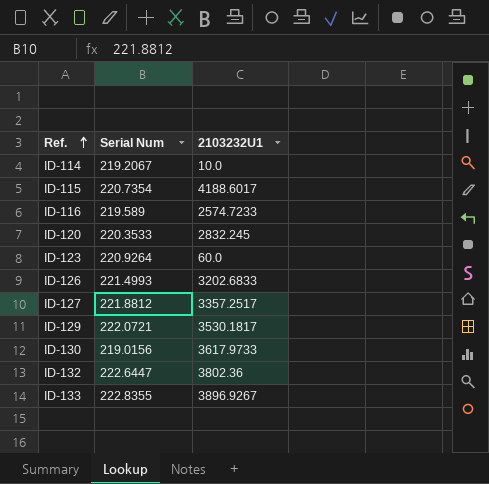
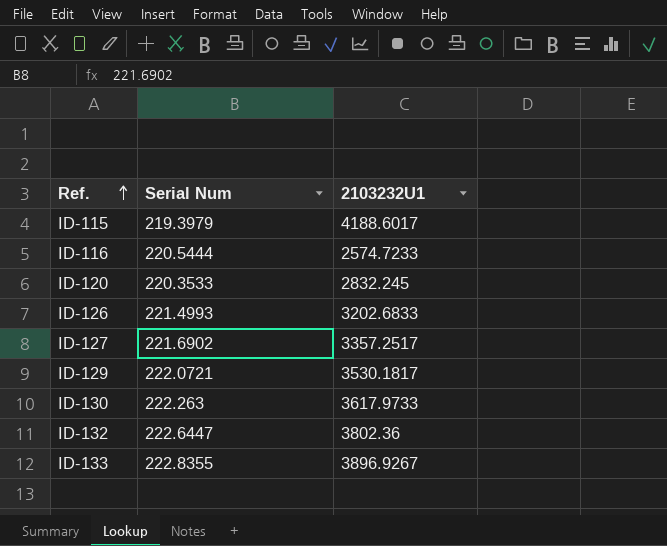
row ID-114: 219.2067 | 10.0 -> none
row ID-123: 220.9264 | 60.0 -> none
ID-115 | Serial Num: 220.7354 -> 219.3979
ID-116 | Serial Num: 219.589 -> 220.5444
ID-127 | Serial Num: 221.8812 -> 221.6902
ID-130 | Serial Num: 219.0156 -> 222.263

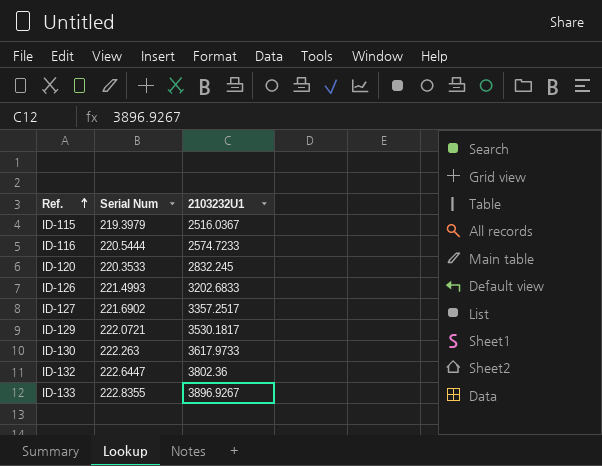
ID-115 | 2103232U1: 4188.6017 -> 2516.0367

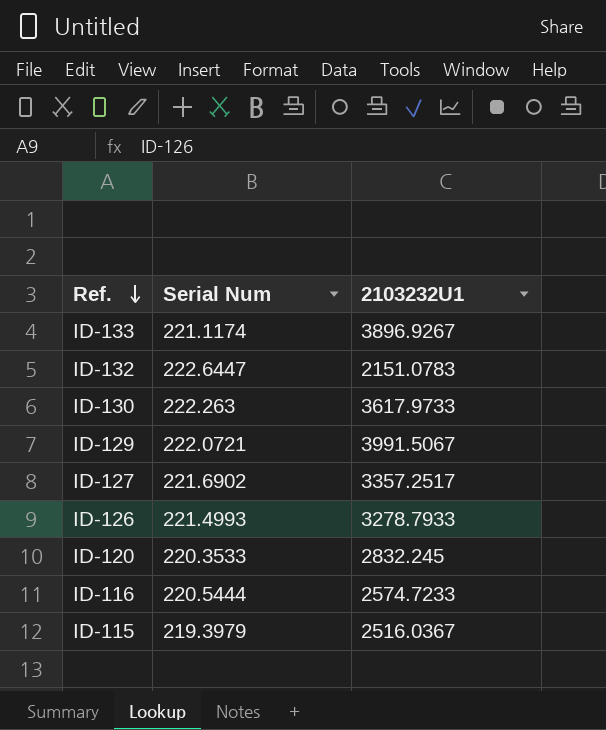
row order: Ref. ascending -> Ref. descending
ID-133 | Serial Num: 222.8355 -> 221.1174
ID-132 | 2103232U1: 3802.36 -> 2151.0783
ID-129 | 2103232U1: 3530.1817 -> 3991.5067
ID-126 | 2103232U1: 3202.6833 -> 3278.7933

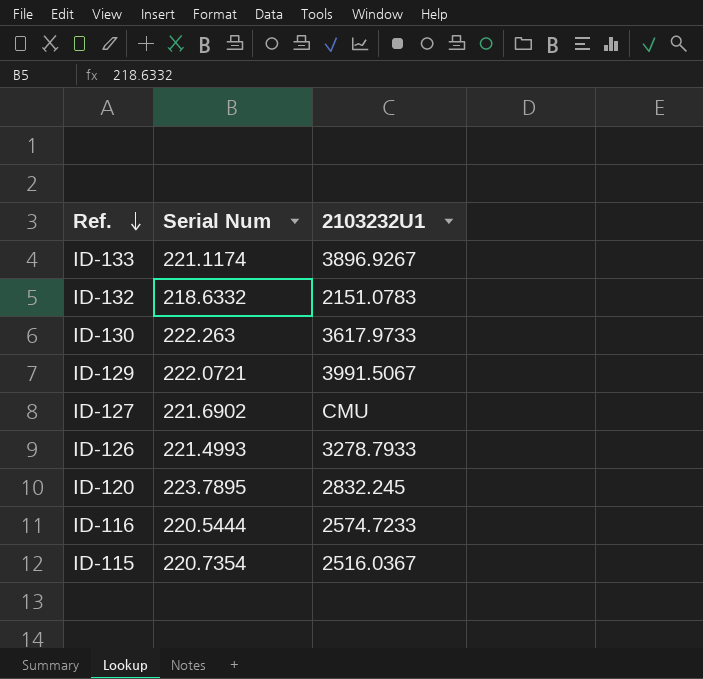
ID-132 | Serial Num: 222.6447 -> 218.6332
ID-127 | 2103232U1: 3357.2517 -> CMU
ID-120 | Serial Num: 220.3533 -> 223.7895
ID-115 | Serial Num: 219.3979 -> 220.7354

